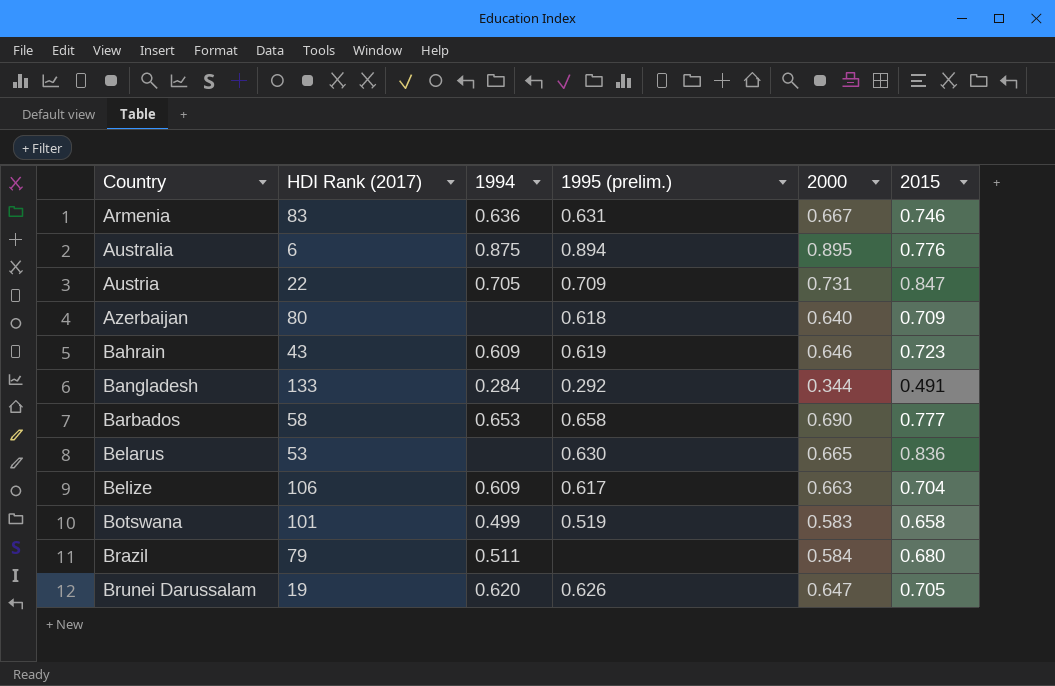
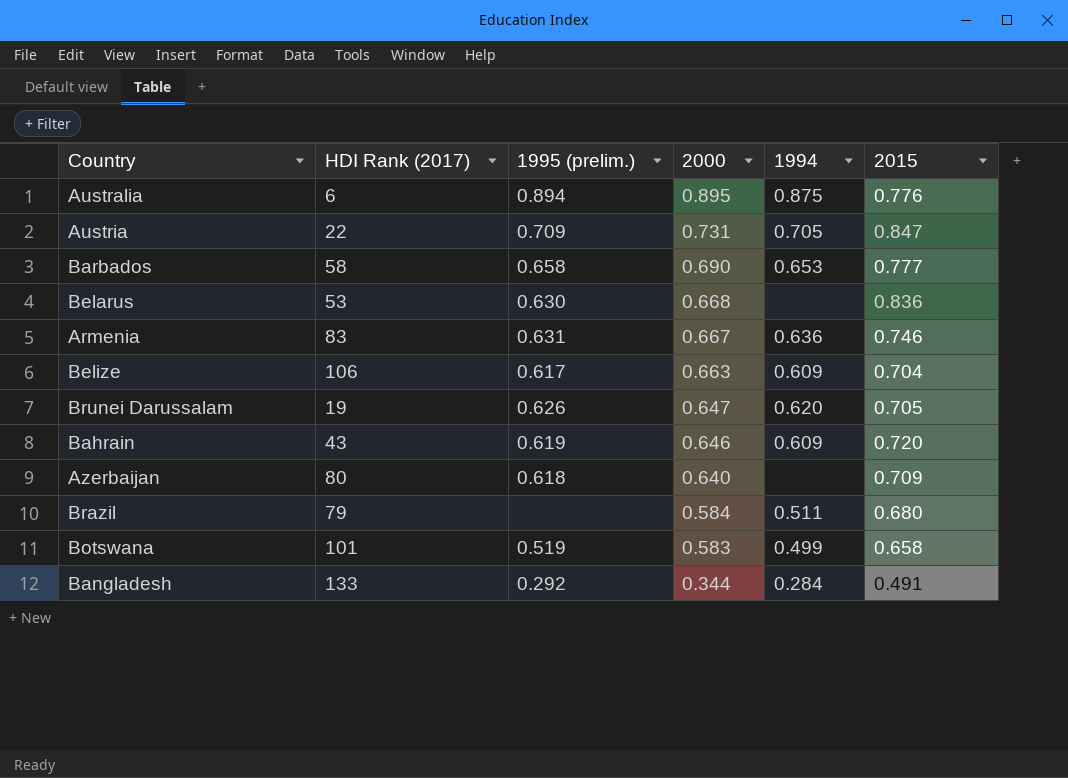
row order: Country ascending -> 2000 descending
column 1994 | position: 3 -> 5
Belarus | 2000: 0.665 -> 0.668
Bahrain | 2015: 0.723 -> 0.720

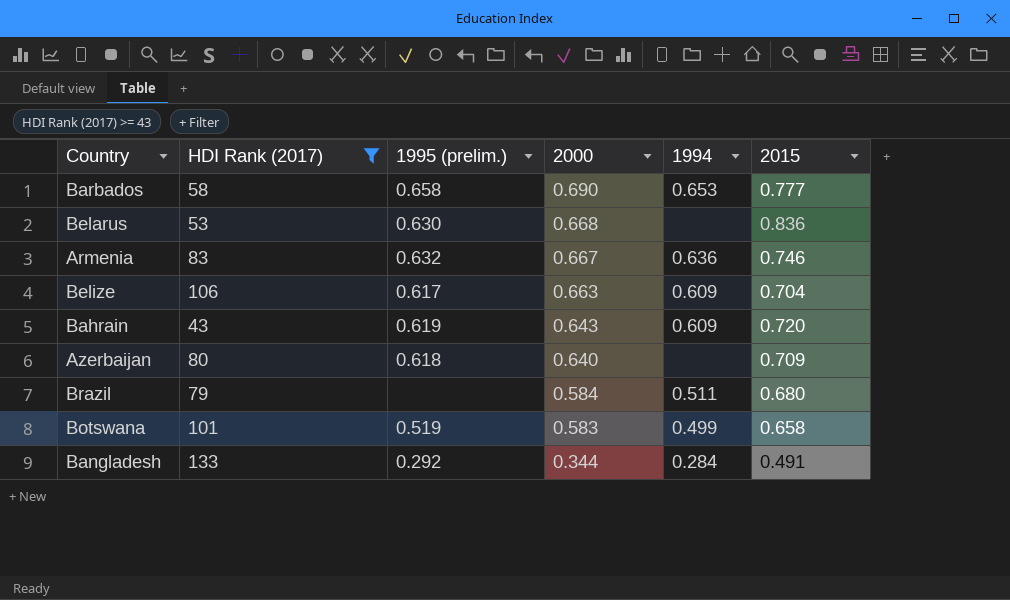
filter: none -> HDI Rank (2017) >= 43
Armenia | 1995 (prelim.): 0.631 -> 0.632
Bahrain | 2000: 0.646 -> 0.643

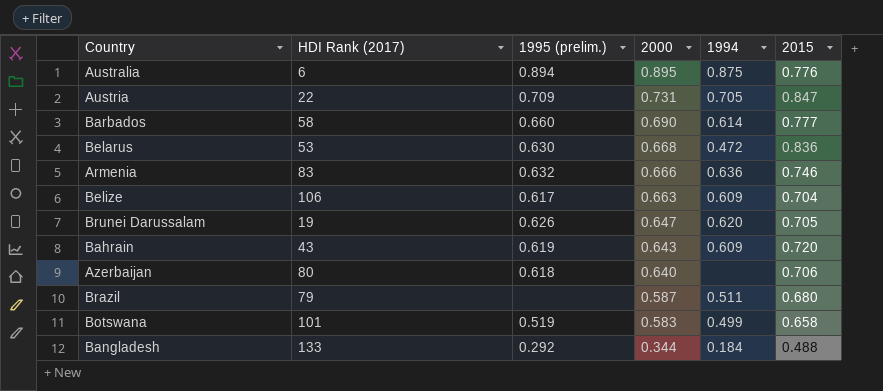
filter: HDI Rank (2017) >= 43 -> none
Barbados | 1995 (prelim.): 0.658 -> 0.660
Barbados | 1994: 0.653 -> 0.614
Belarus | 1994: none -> 0.472
Armenia | 2000: 0.667 -> 0.666
Azerbaijan | 2015: 0.709 -> 0.706
Brazil | 2000: 0.584 -> 0.587
Bangladesh | 1994: 0.284 -> 0.184
Bangladesh | 2015: 0.491 -> 0.488

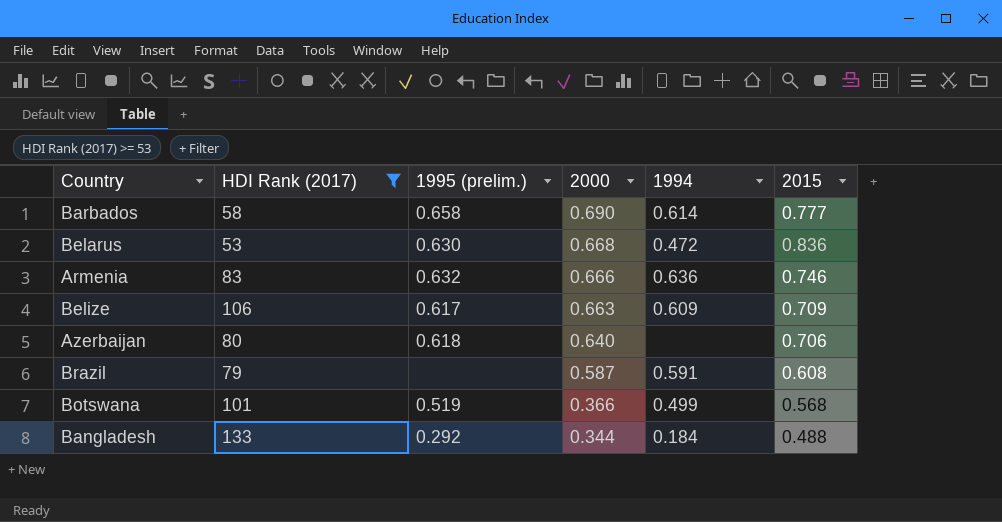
filter: none -> HDI Rank (2017) >= 53
Barbados | 1995 (prelim.): 0.660 -> 0.658
Belize | 2015: 0.704 -> 0.709
Brazil | 1994: 0.511 -> 0.591
Brazil | 2015: 0.680 -> 0.608
Botswana | 2000: 0.583 -> 0.366
Botswana | 2015: 0.658 -> 0.568

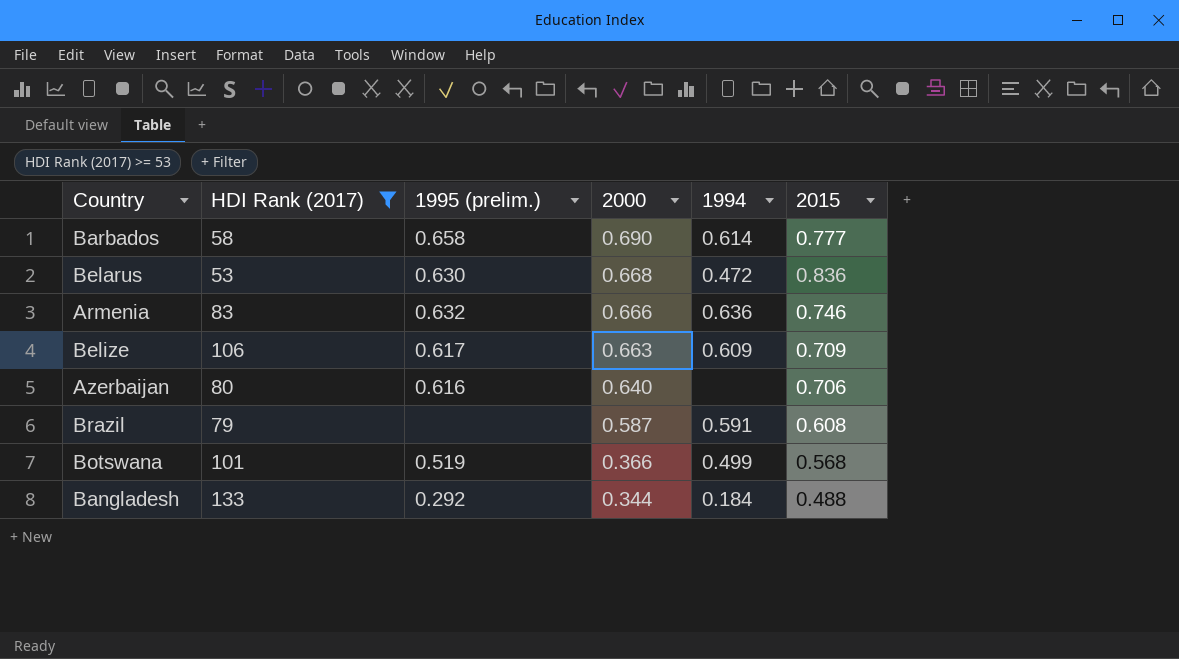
Azerbaijan | 1995 (prelim.): 0.618 -> 0.616

